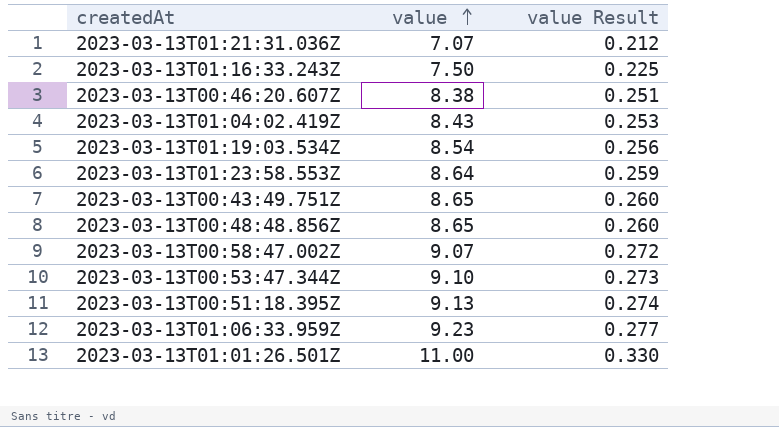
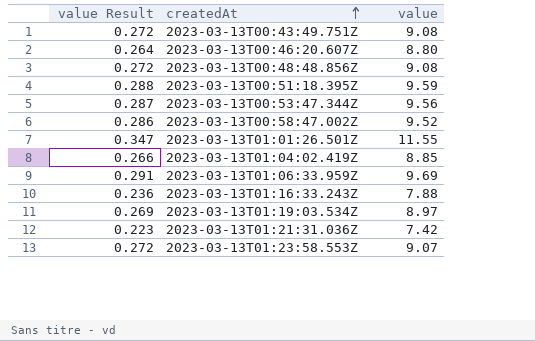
row order: value ascending -> createdAt ascending
column value Result | position: 3 -> 1
2023-03-13T00:43:49.751Z | value Result: 0.260 -> 0.272
2023-03-13T00:43:49.751Z | value: 8.65 -> 9.08
2023-03-13T00:46:20.607Z | value Result: 0.251 -> 0.264
2023-03-13T00:46:20.607Z | value: 8.38 -> 8.80
2023-03-13T00:48:48.856Z | value Result: 0.260 -> 0.272
2023-03-13T00:48:48.856Z | value: 8.65 -> 9.08
2023-03-13T00:51:18.395Z | value Result: 0.274 -> 0.288
2023-03-13T00:51:18.395Z | value: 9.13 -> 9.59
2023-03-13T00:53:47.344Z | value Result: 0.273 -> 0.287
2023-03-13T00:53:47.344Z | value: 9.10 -> 9.56
2023-03-13T00:58:47.002Z | value Result: 0.272 -> 0.286
2023-03-13T00:58:47.002Z | value: 9.07 -> 9.52
2023-03-13T01:01:26.501Z | value Result: 0.330 -> 0.347
2023-03-13T01:01:26.501Z | value: 11.00 -> 11.55
2023-03-13T01:04:02.419Z | value Result: 0.253 -> 0.266
2023-03-13T01:04:02.419Z | value: 8.43 -> 8.85
2023-03-13T01:06:33.959Z | value Result: 0.277 -> 0.291
2023-03-13T01:06:33.959Z | value: 9.23 -> 9.69
2023-03-13T01:16:33.243Z | value Result: 0.225 -> 0.236
2023-03-13T01:16:33.243Z | value: 7.50 -> 7.88
2023-03-13T01:19:03.534Z | value Result: 0.256 -> 0.269
2023-03-13T01:19:03.534Z | value: 8.54 -> 8.97
2023-03-13T01:21:31.036Z | value Result: 0.212 -> 0.223
2023-03-13T01:21:31.036Z | value: 7.07 -> 7.42
2023-03-13T01:23:58.553Z | value Result: 0.259 -> 0.272
2023-03-13T01:23:58.553Z | value: 8.64 -> 9.07

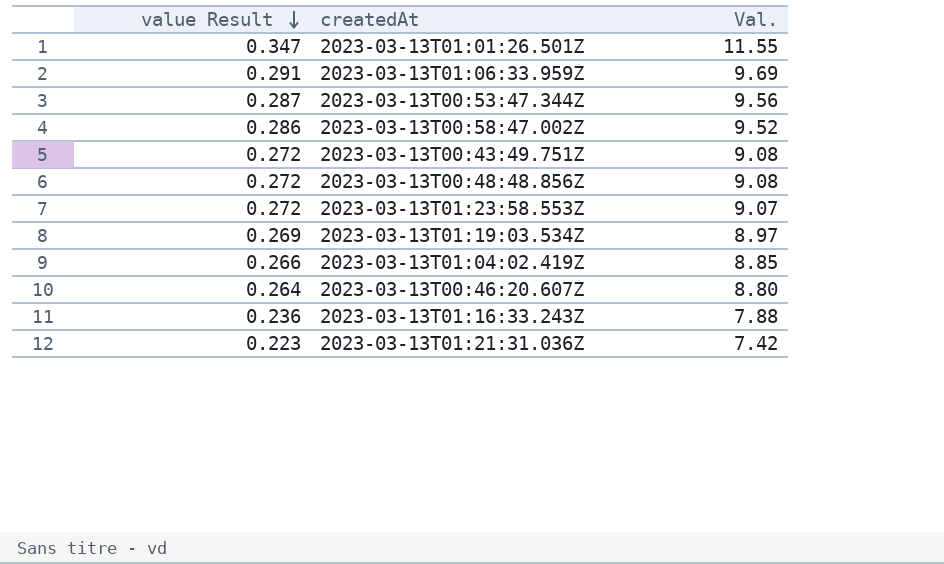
row order: createdAt ascending -> value Result descending
column name: value -> Val.
row 2023-03-13T00:51:18.395Z: 0.288 | 9.59 -> none

